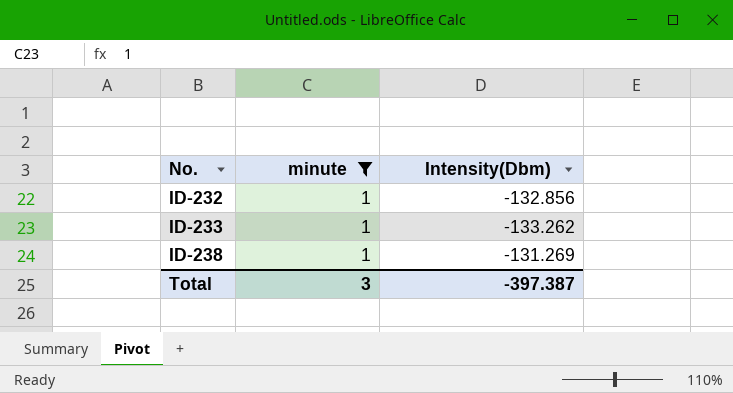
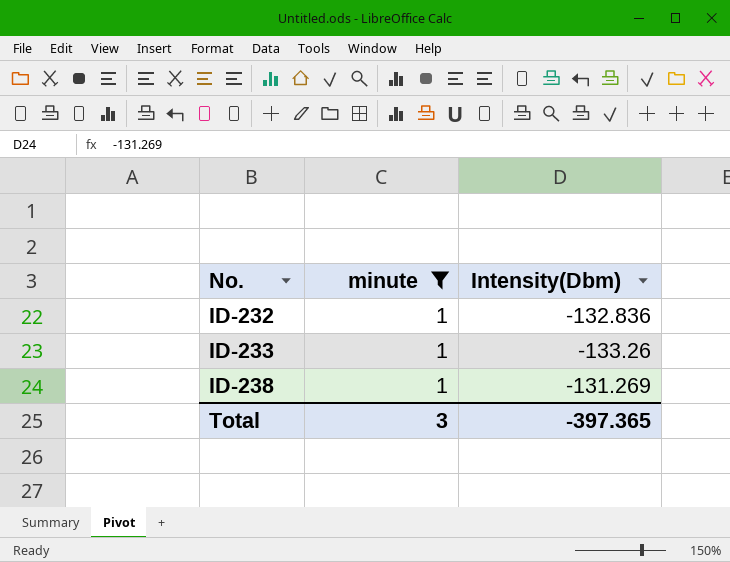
ID-232 | Intensity(Dbm): -132.856 -> -132.836
ID-233 | Intensity(Dbm): -133.262 -> -133.26
Total | Intensity(Dbm): -397.387 -> -397.365

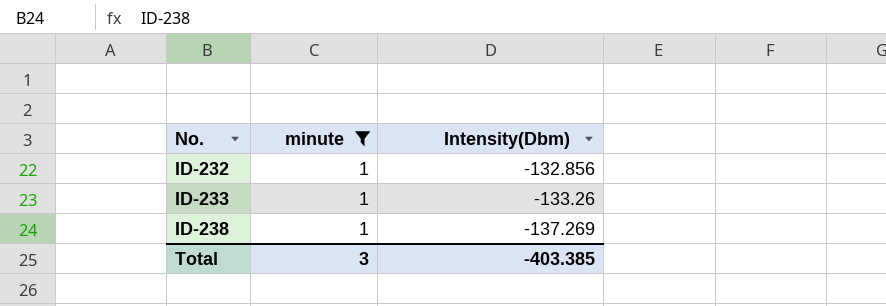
ID-232 | Intensity(Dbm): -132.836 -> -132.856
ID-238 | Intensity(Dbm): -131.269 -> -137.269
Total | Intensity(Dbm): -397.365 -> -403.385

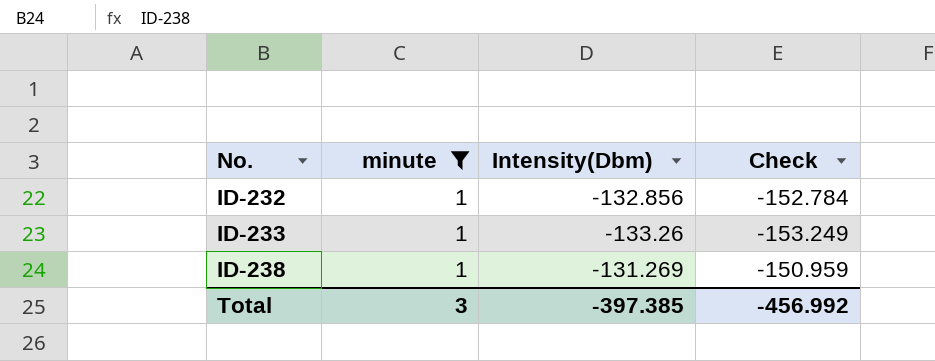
column Check | formula: none -> [Intensity(Dbm)] * 1.15
ID-238 | Intensity(Dbm): -137.269 -> -131.269
Total | Intensity(Dbm): -403.385 -> -397.385

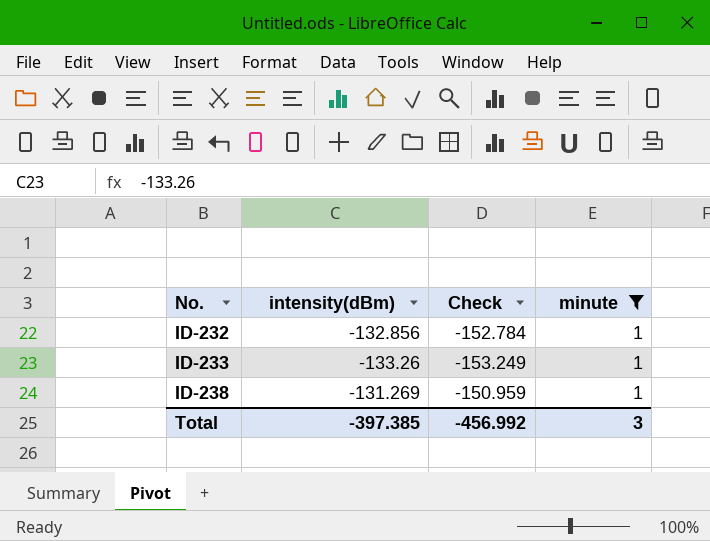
column name: Intensity(Dbm) -> intensity(dBm)
column minute | position: 2 -> 4

